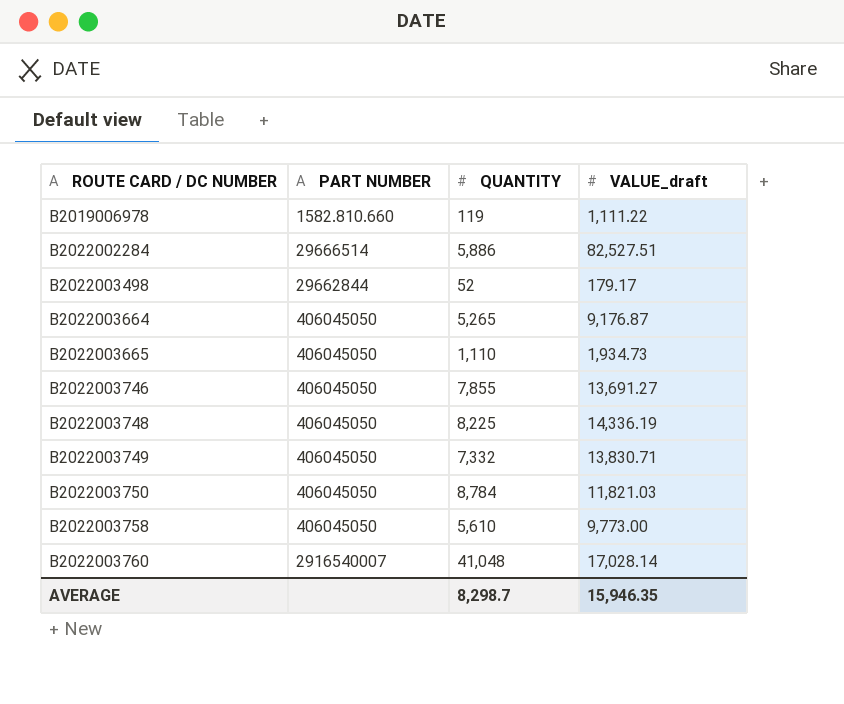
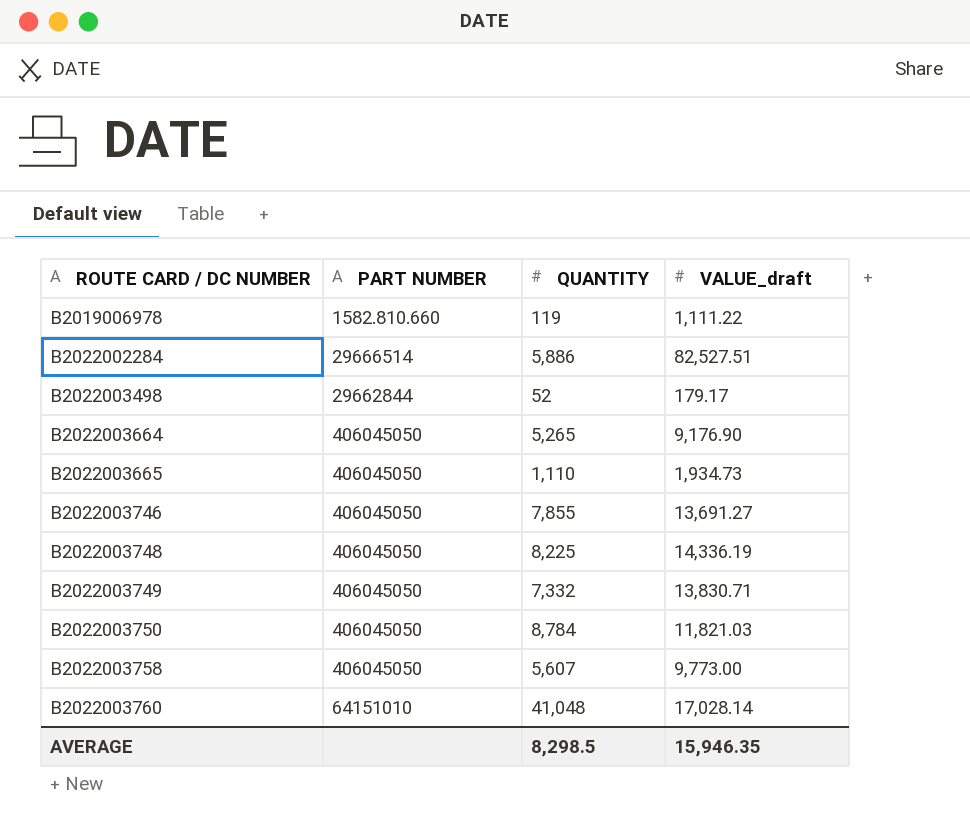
B2022003664 | VALUE_draft: 9,176.87 -> 9,176.90
B2022003758 | QUANTITY: 5,610 -> 5,607
B2022003760 | PART NUMBER: 2916540007 -> 64151010
AVERAGE | QUANTITY: 8,298.7 -> 8,298.5

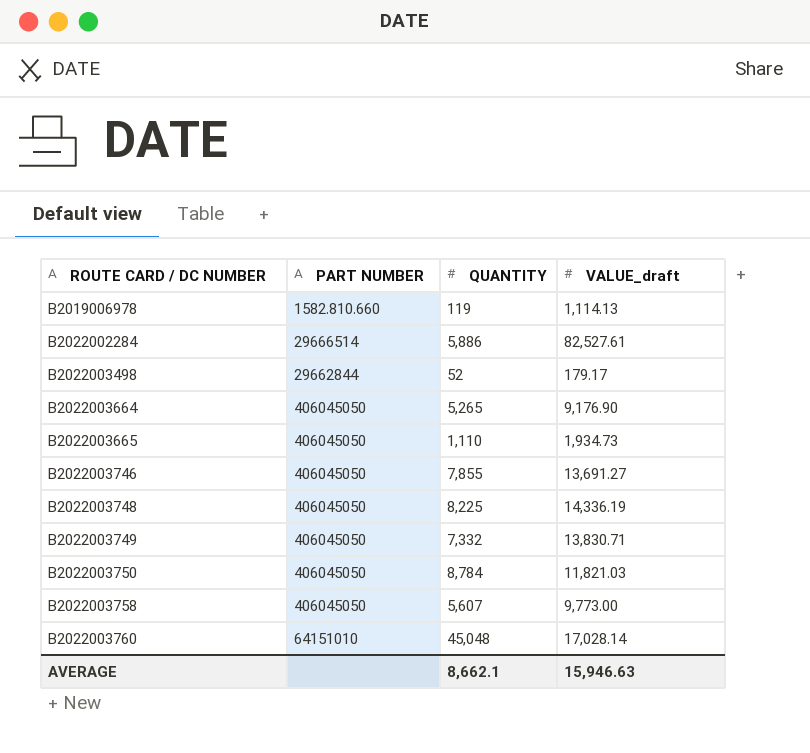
B2019006978 | VALUE_draft: 1,111.22 -> 1,114.13
B2022002284 | VALUE_draft: 82,527.51 -> 82,527.61
B2022003760 | QUANTITY: 41,048 -> 45,048
AVERAGE | QUANTITY: 8,298.5 -> 8,662.1
AVERAGE | VALUE_draft: 15,946.35 -> 15,946.63

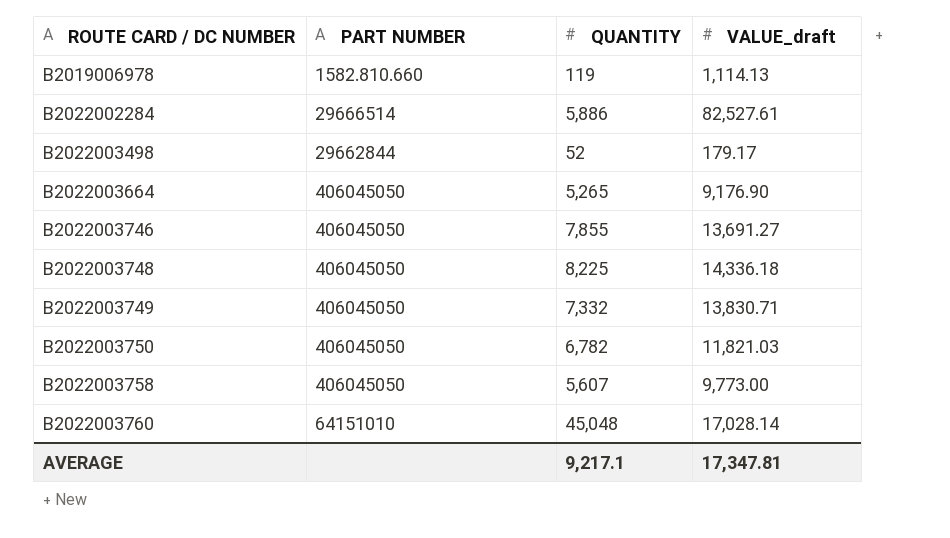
row B2022003665: 406045050 | 1,110 | 1,934.73 -> none
B2022003748 | VALUE_draft: 14,336.19 -> 14,336.18
B2022003750 | QUANTITY: 8,784 -> 6,782
AVERAGE | QUANTITY: 8,662.1 -> 9,217.1
AVERAGE | VALUE_draft: 15,946.63 -> 17,347.81

